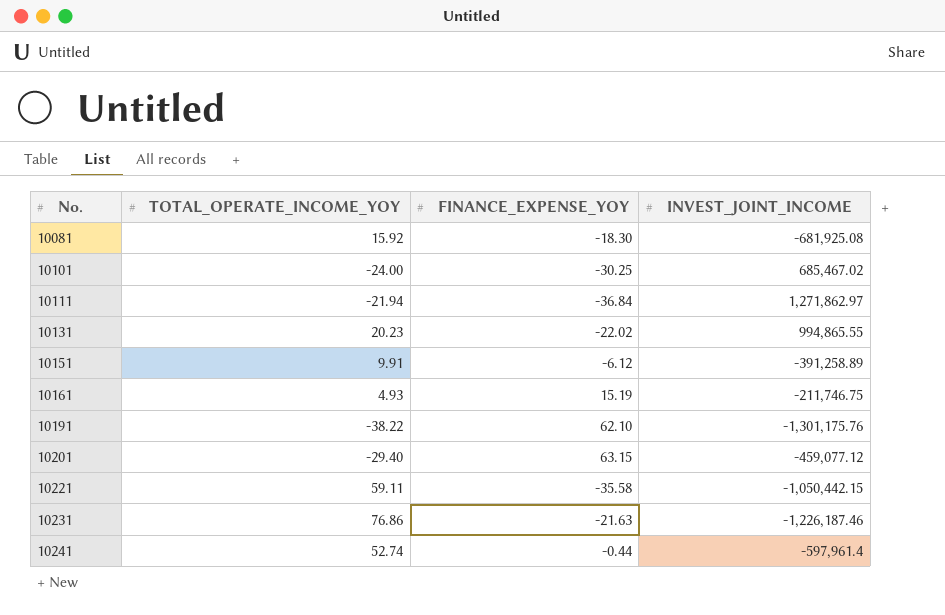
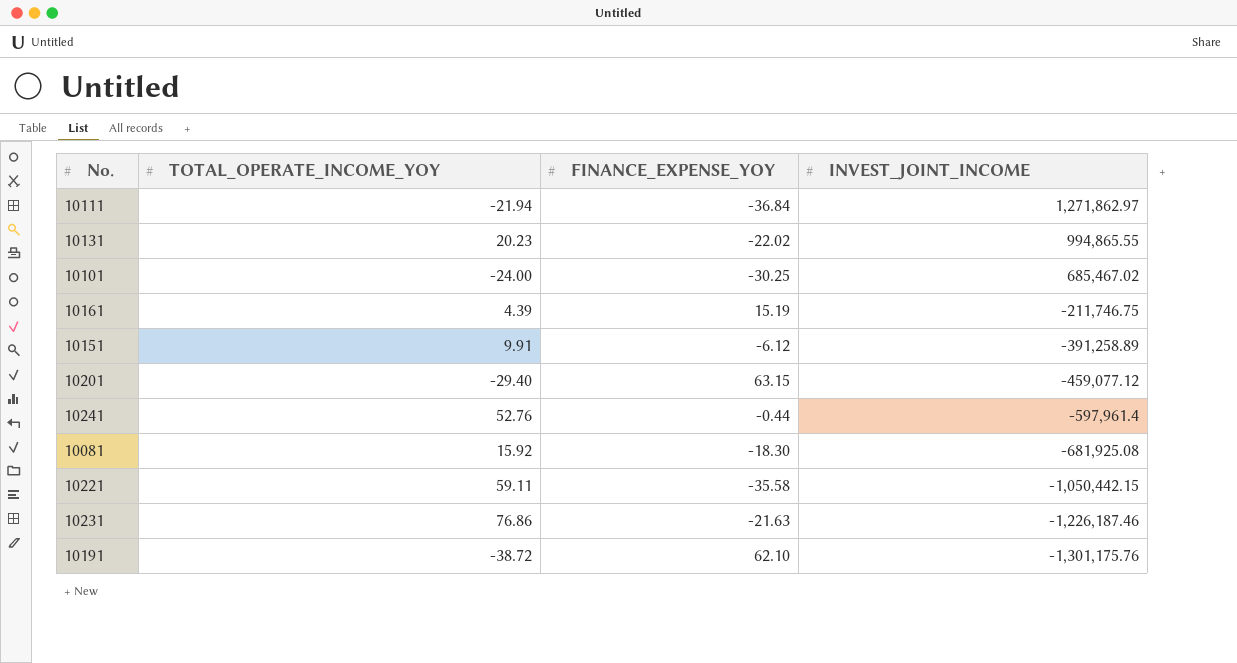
row order: No. ascending -> INVEST_JOINT_INCOME descending
10161 | TOTAL_OPERATE_INCOME_YOY: 4.93 -> 4.39
10241 | TOTAL_OPERATE_INCOME_YOY: 52.74 -> 52.76
10191 | TOTAL_OPERATE_INCOME_YOY: -38.22 -> -38.72

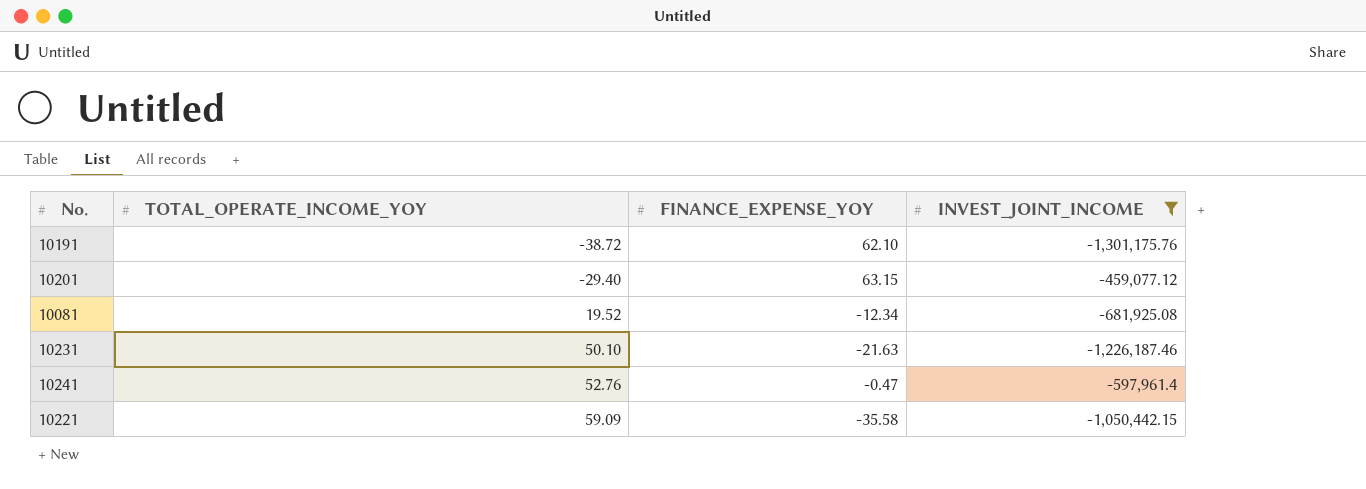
filter: none -> INVEST_JOINT_INCOME <= -459,077.12
row order: INVEST_JOINT_INCOME descending -> TOTAL_OPERATE_INCOME_YOY ascending
10081 | TOTAL_OPERATE_INCOME_YOY: 15.92 -> 19.52
10081 | FINANCE_EXPENSE_YOY: -18.30 -> -12.34
10231 | TOTAL_OPERATE_INCOME_YOY: 76.86 -> 50.10
10241 | FINANCE_EXPENSE_YOY: -0.44 -> -0.47
10221 | TOTAL_OPERATE_INCOME_YOY: 59.11 -> 59.09

